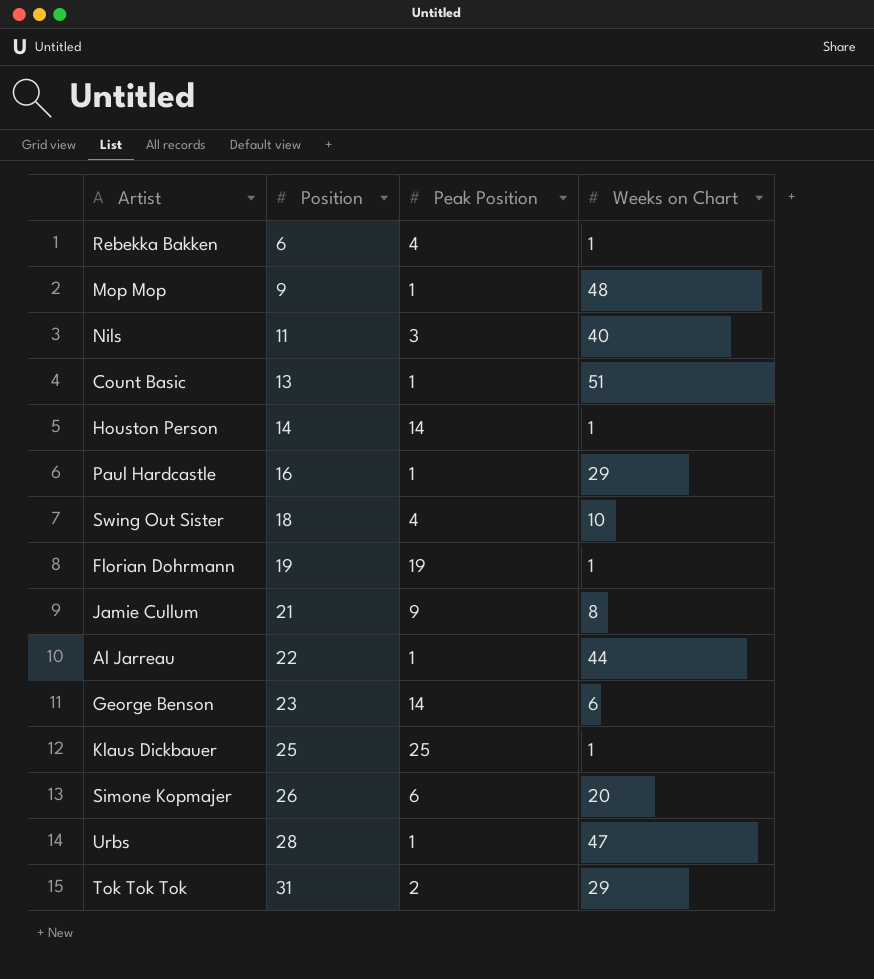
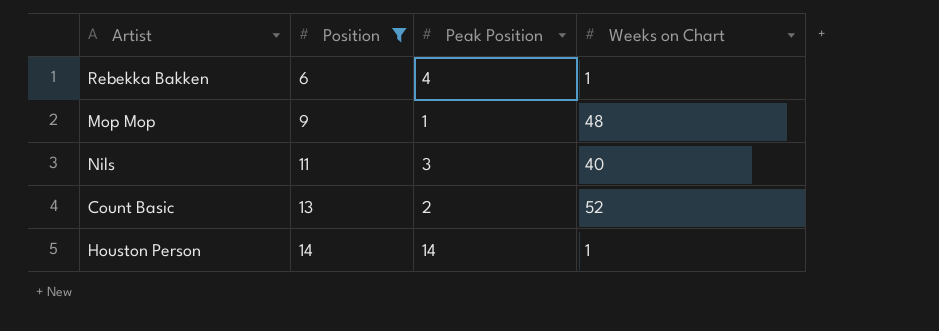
filter: none -> Position <= 14
Count Basic | Peak Position: 1 -> 2
Count Basic | Weeks on Chart: 51 -> 52

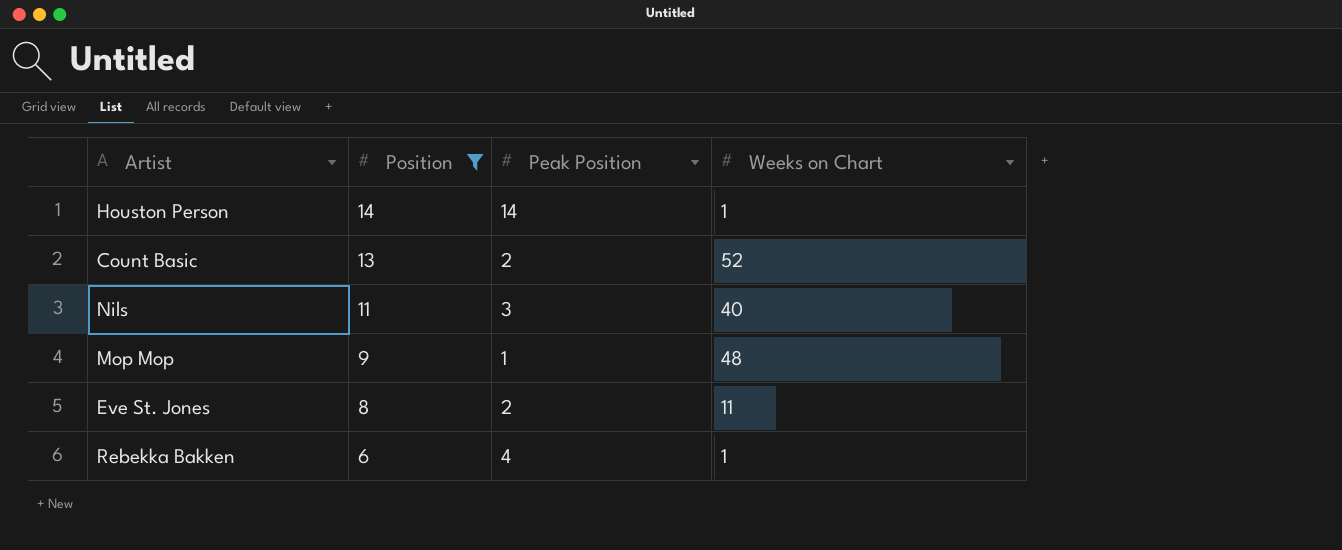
row order: Position ascending -> Position descending
row Eve St. Jones: none -> 8 | 2 | 11

